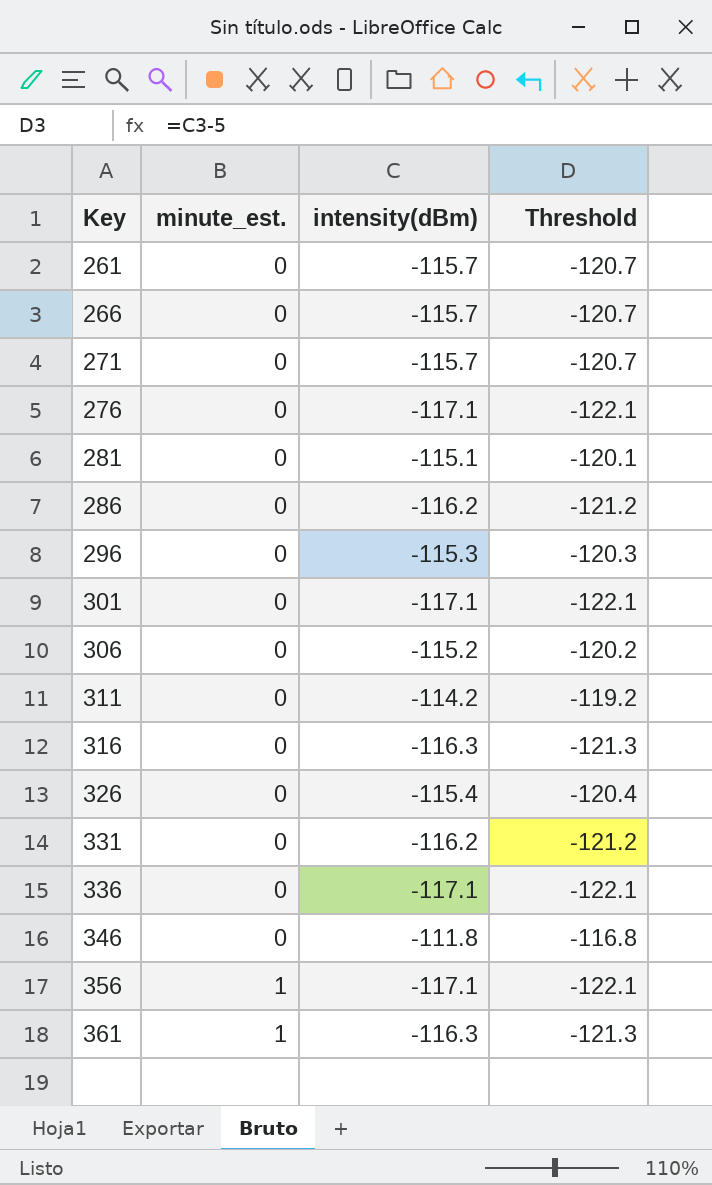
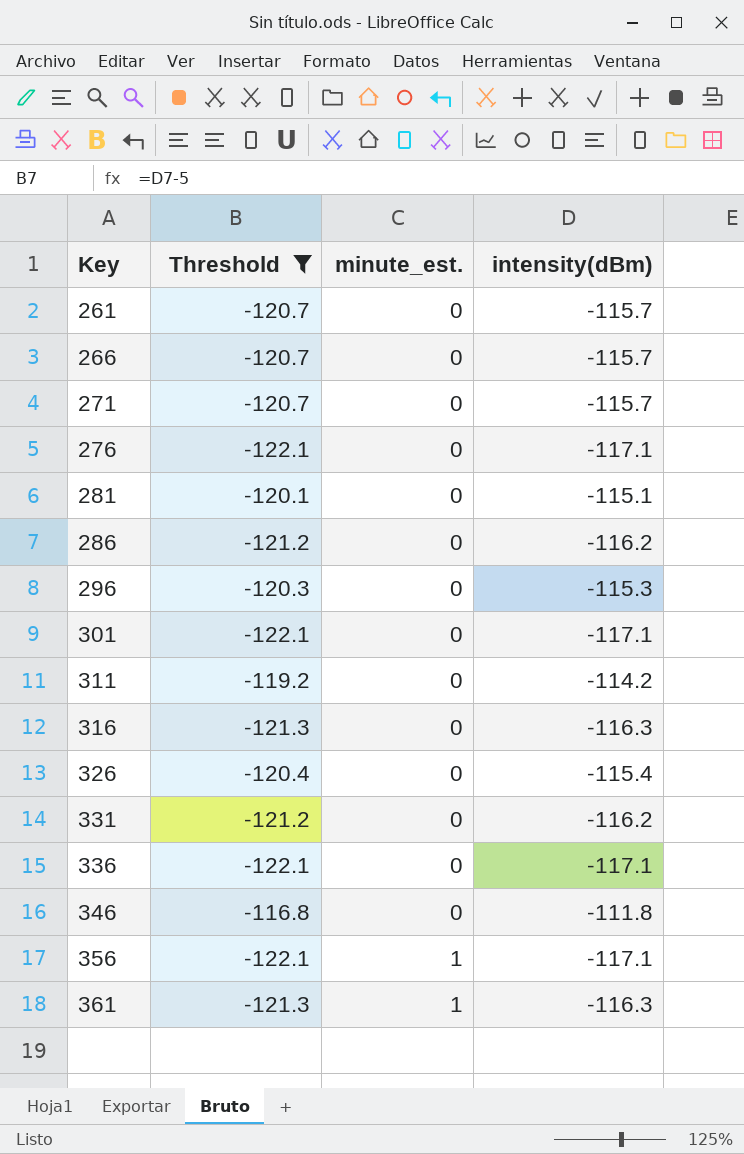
filter: none -> Threshold != -120.2
column Threshold | position: 4 -> 2

